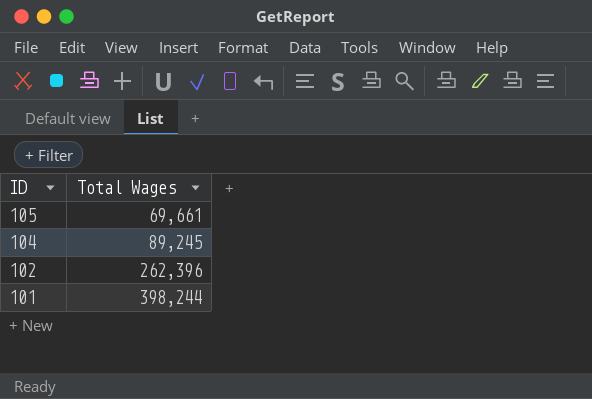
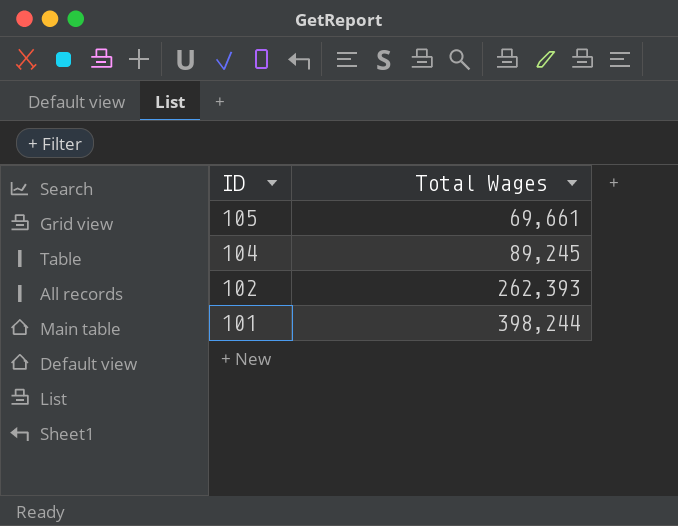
102 | Total Wages: 262,396 -> 262,393

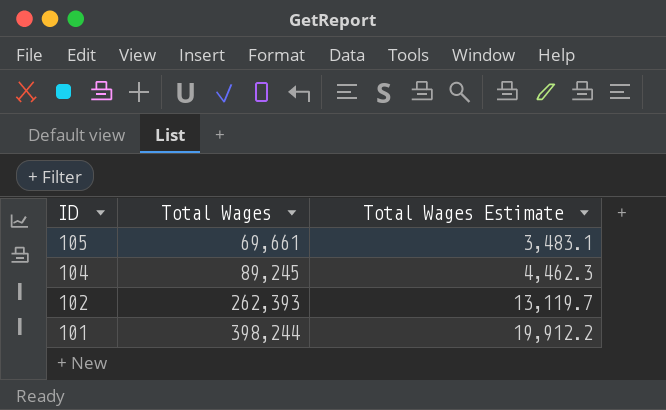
column Total Wages Estimate | formula: none -> [Total Wages] * 0.05

